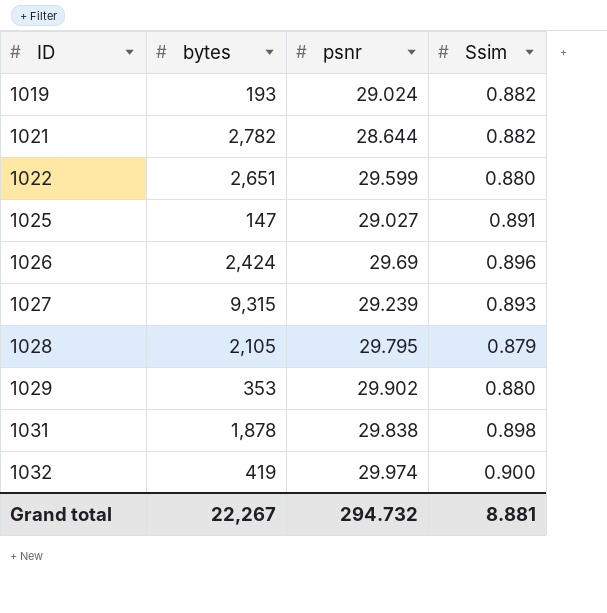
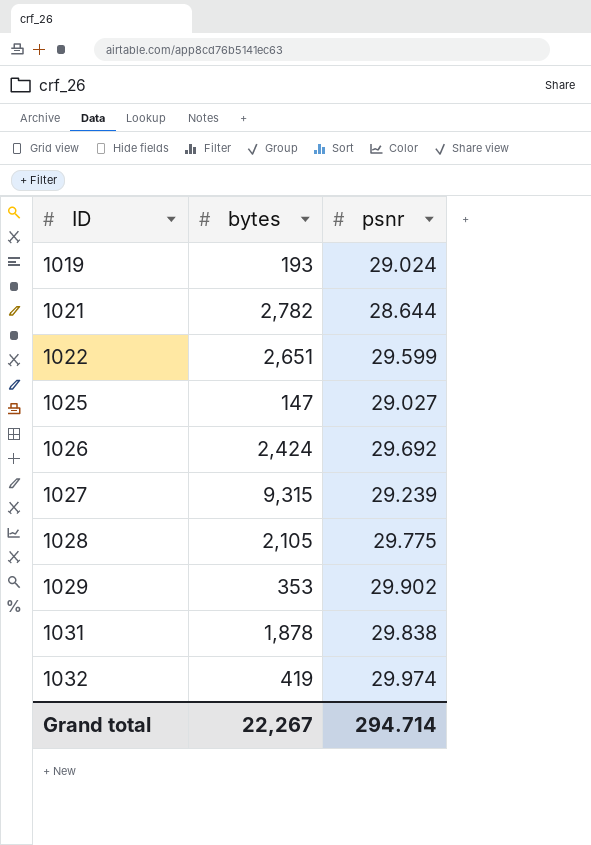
column Ssim | position: 4 -> none
1026 | psnr: 29.69 -> 29.692
1028 | psnr: 29.795 -> 29.775
Grand total | psnr: 294.732 -> 294.714

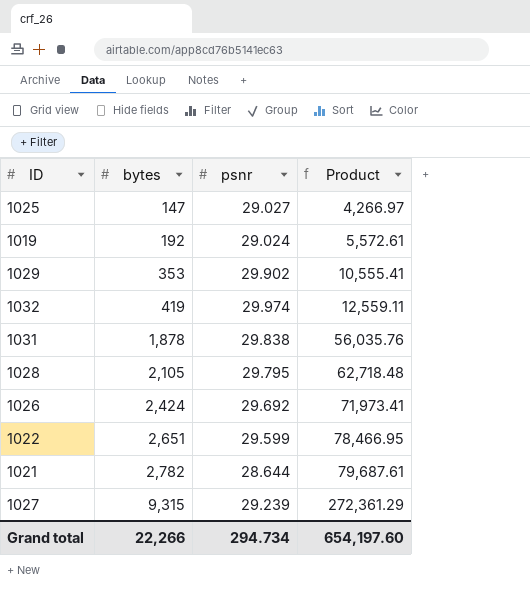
row order: ID ascending -> bytes ascending
column Product | formula: none -> [bytes] * [psnr]
1019 | bytes: 193 -> 192
1028 | psnr: 29.775 -> 29.795
Grand total | bytes: 22,267 -> 22,266
Grand total | psnr: 294.714 -> 294.734

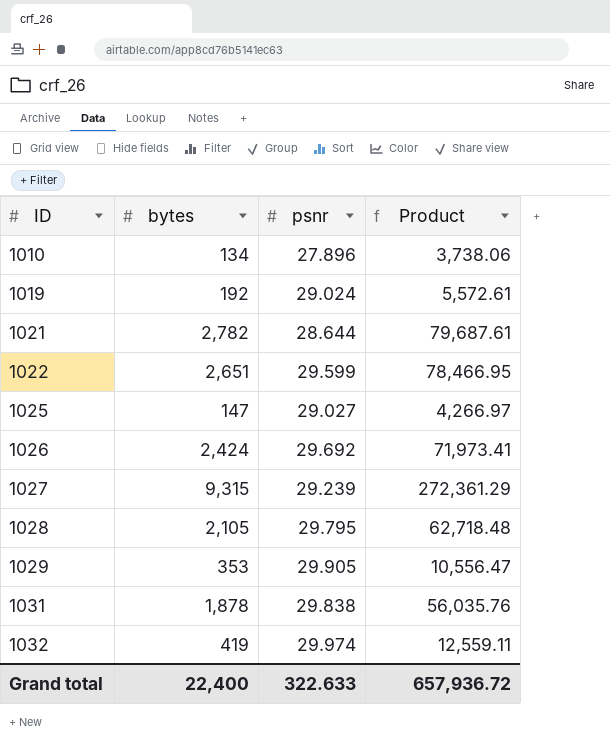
row order: bytes ascending -> ID ascending
row 1010: none -> 134 | 27.896 | 3,738.06
1029 | psnr: 29.902 -> 29.905
1029 | Product: 10,555.41 -> 10,556.47
Grand total | bytes: 22,266 -> 22,400
Grand total | psnr: 294.734 -> 322.633
Grand total | Product: 654,197.60 -> 657,936.72

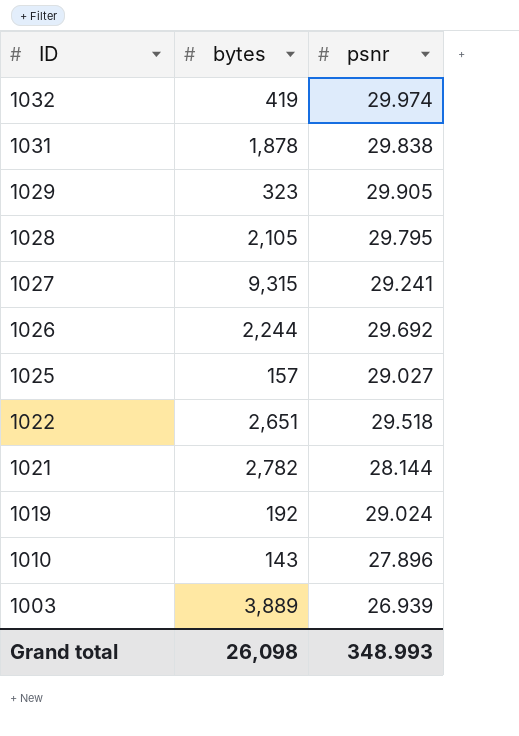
row order: ID ascending -> ID descending
column Product | formula: [bytes] * [psnr] -> none
1029 | bytes: 353 -> 323
1027 | psnr: 29.239 -> 29.241
1026 | bytes: 2,424 -> 2,244
1025 | bytes: 147 -> 157
1022 | psnr: 29.599 -> 29.518
1021 | psnr: 28.644 -> 28.144
1010 | bytes: 134 -> 143
row 1003: none -> 3,889 | 26.939
Grand total | bytes: 22,400 -> 26,098
Grand total | psnr: 322.633 -> 348.993

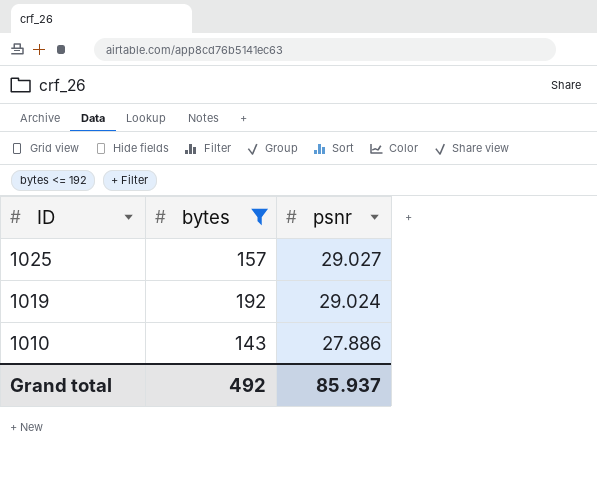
filter: none -> bytes <= 192
1010 | psnr: 27.896 -> 27.886
Grand total | bytes: 26,098 -> 492
Grand total | psnr: 348.993 -> 85.937

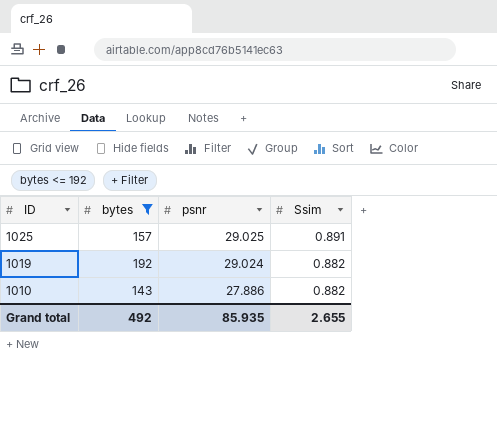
column Ssim | position: none -> 4
1025 | psnr: 29.027 -> 29.025
Grand total | psnr: 85.937 -> 85.935

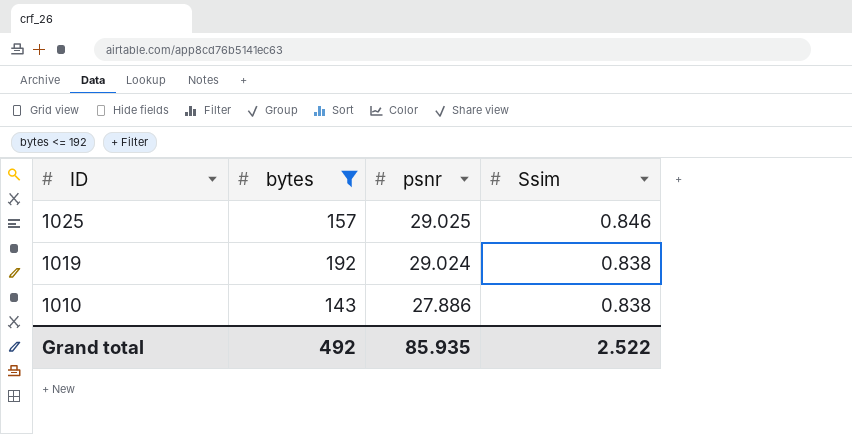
1025 | Ssim: 0.891 -> 0.846
1019 | Ssim: 0.882 -> 0.838
1010 | Ssim: 0.882 -> 0.838
Grand total | Ssim: 2.655 -> 2.522

